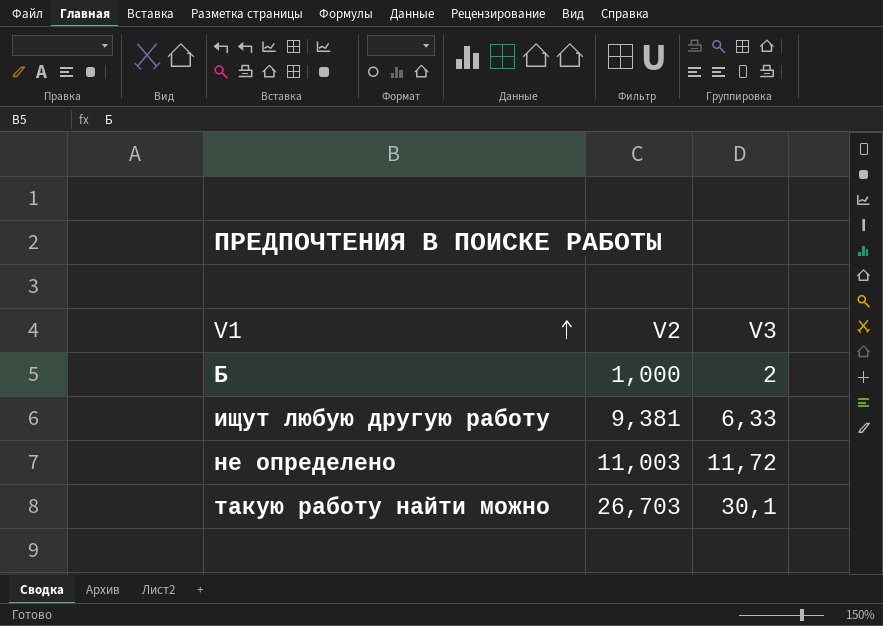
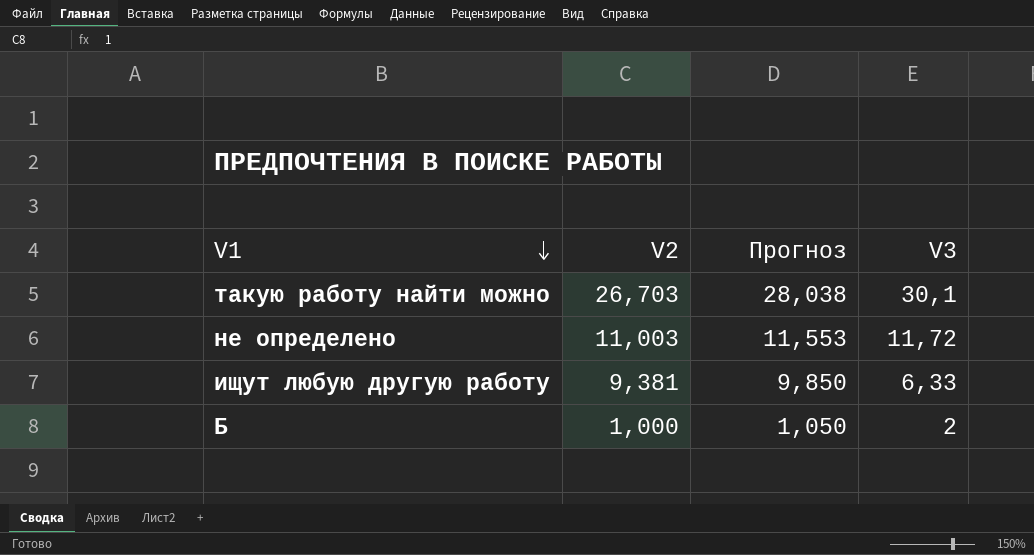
row order: V1 ascending -> V1 descending
column Прогноз | formula: none -> [V2] * 1,05

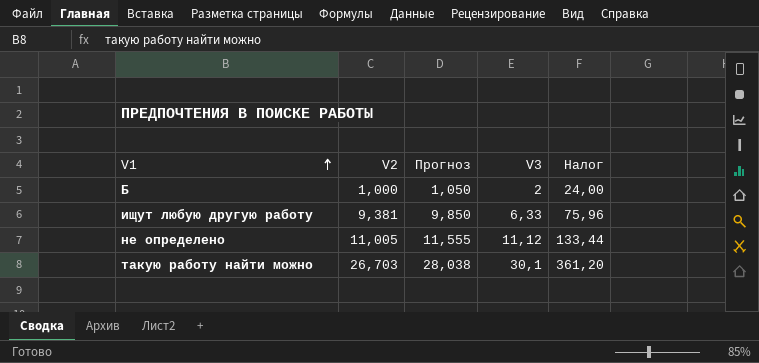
row order: V1 descending -> V1 ascending
column Налог | formula: none -> [V3] * 12
не определено | V2: 11,003 -> 11,005
не определено | Прогноз: 11,553 -> 11,555
не определено | V3: 11,72 -> 11,12

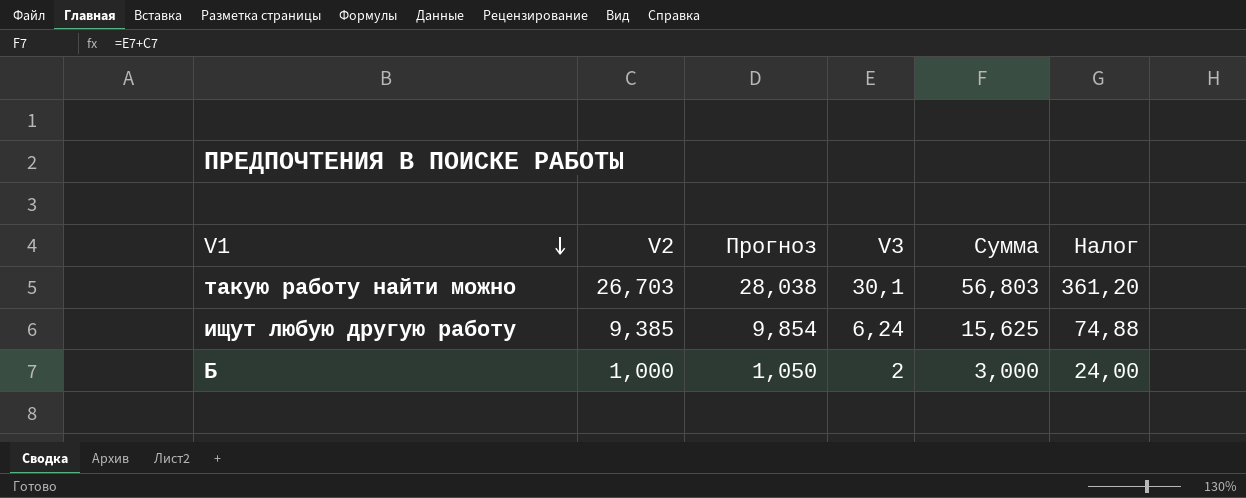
row order: V1 ascending -> V1 descending
column Сумма | formula: none -> [V2] + [V3]
row не определено: 11,005 | 11,555 | 11,12 | 133,44 -> none
ищут любую другую работу | V2: 9,381 -> 9,385
ищут любую другую работу | Прогноз: 9,850 -> 9,854
ищут любую другую работу | V3: 6,33 -> 6,24
ищут любую другую работу | Налог: 75,96 -> 74,88

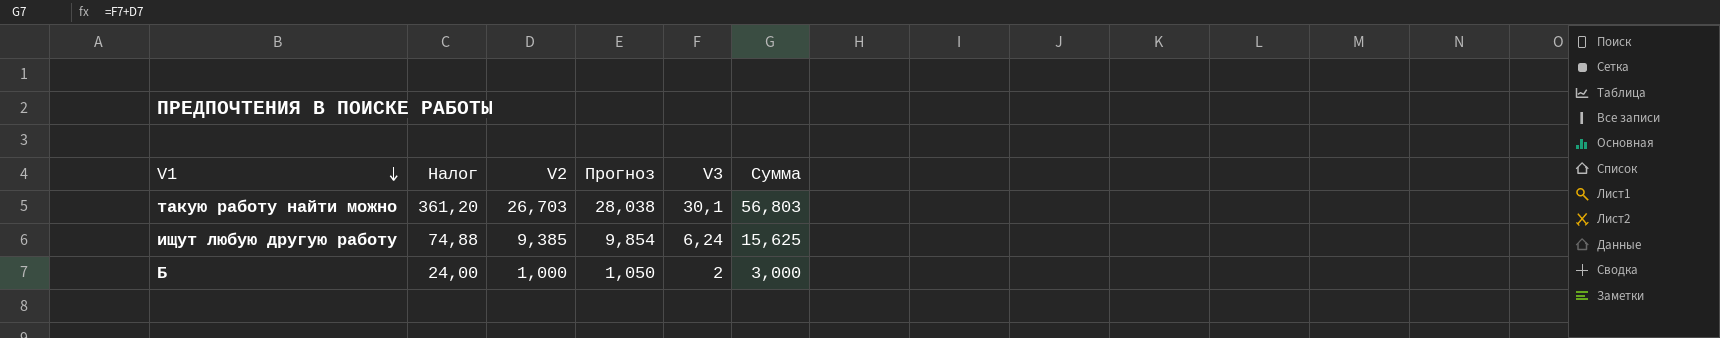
column Налог | position: 6 -> 2

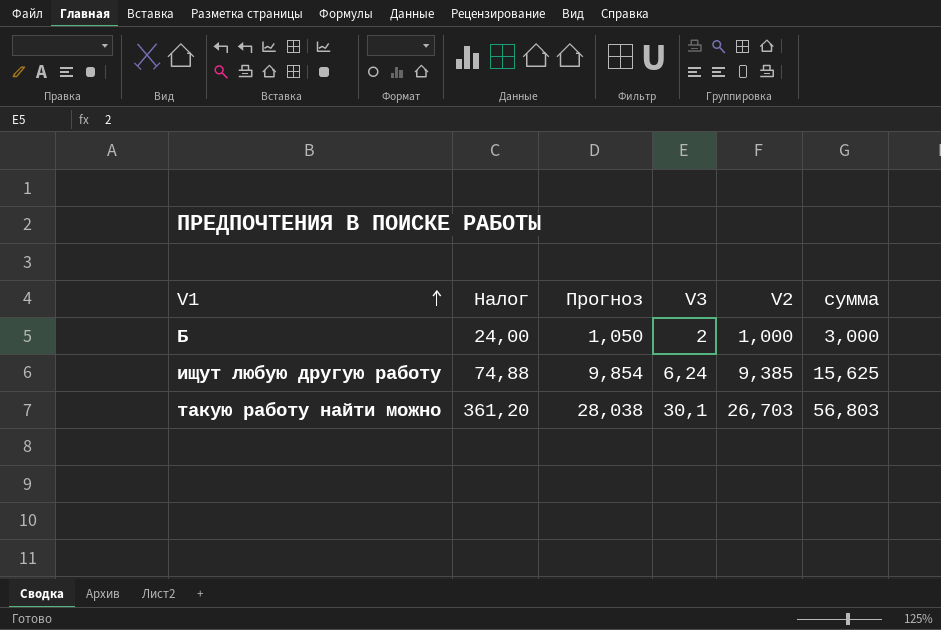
row order: V1 descending -> V1 ascending
column V2 | position: 3 -> 5
column name: Сумма -> сумма

